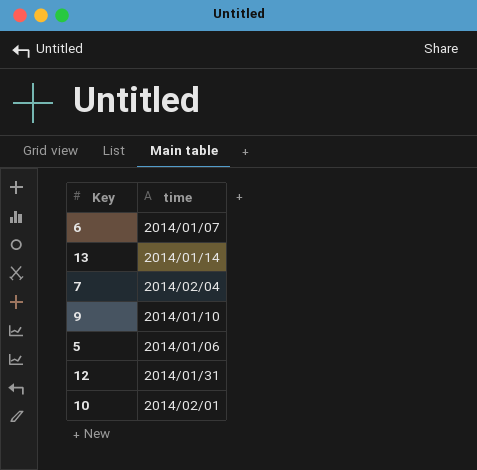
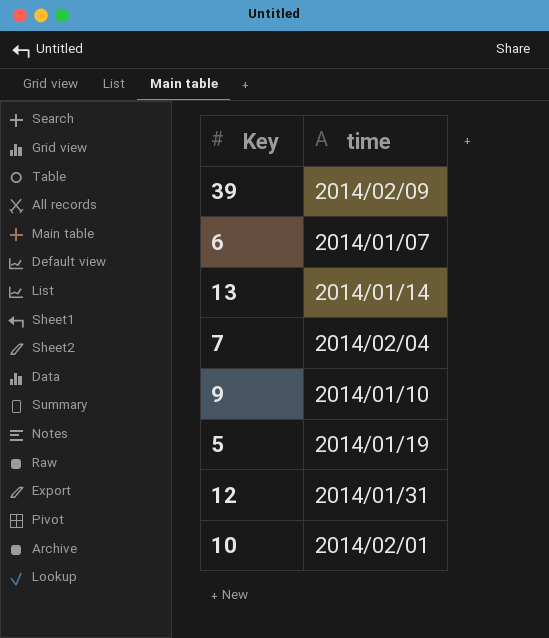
row 39: none -> 2014/02/09
5 | time: 2014/01/06 -> 2014/01/19

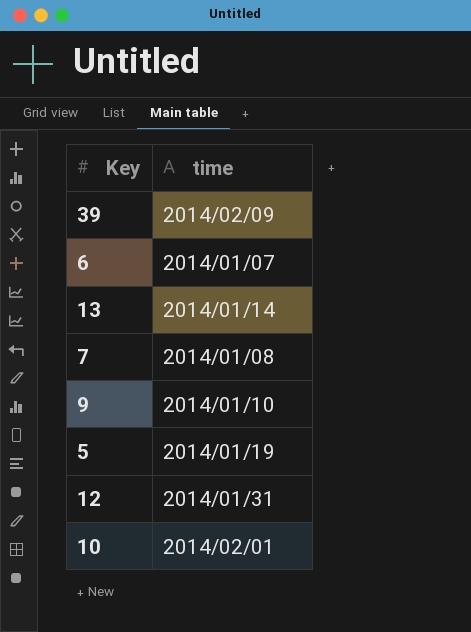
7 | time: 2014/02/04 -> 2014/01/08

